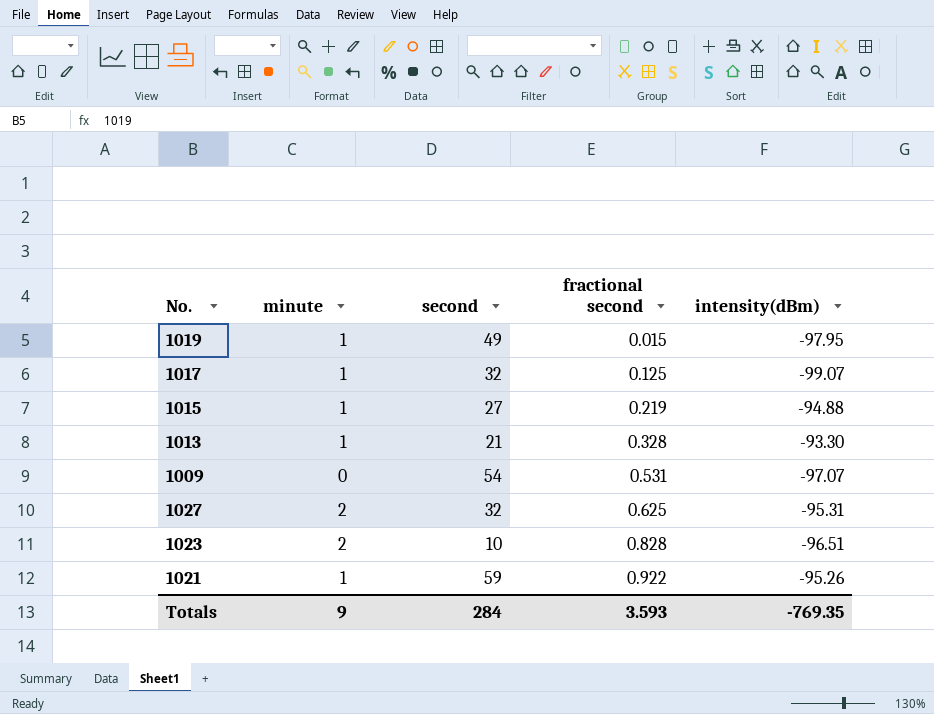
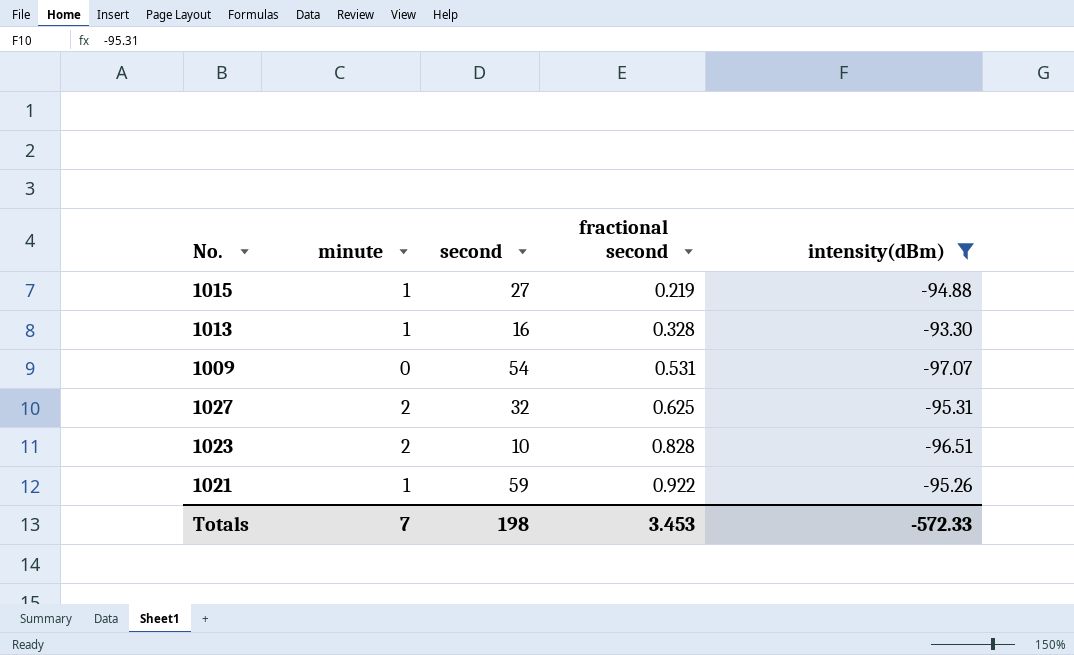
filter: none -> intensity(dBm) >= -97.07
1013 | second: 21 -> 16
Totals | minute: 9 -> 7
Totals | second: 284 -> 198
Totals | fractional second: 3.593 -> 3.453
Totals | intensity(dBm): -769.35 -> -572.33

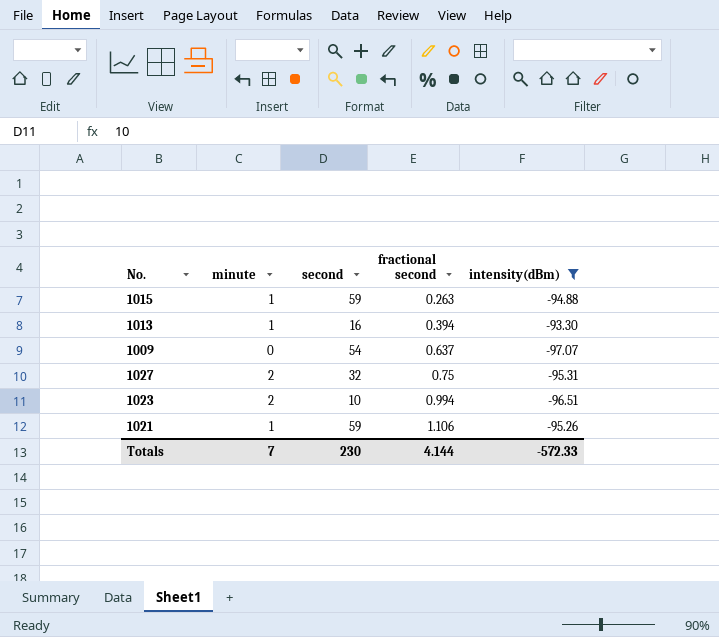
1015 | second: 27 -> 59
1015 | fractional second: 0.219 -> 0.263
1013 | fractional second: 0.328 -> 0.394
1009 | fractional second: 0.531 -> 0.637
1027 | fractional second: 0.625 -> 0.75
1023 | fractional second: 0.828 -> 0.994
1021 | fractional second: 0.922 -> 1.106
Totals | second: 198 -> 230
Totals | fractional second: 3.453 -> 4.144

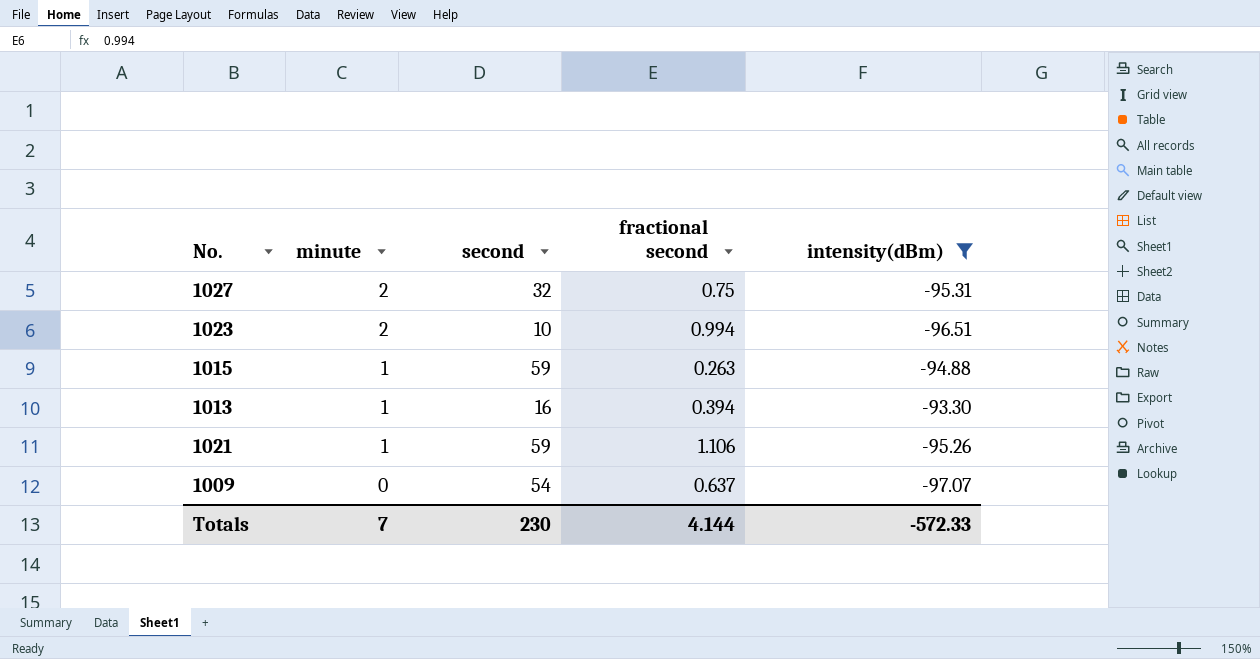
row order: fractional second ascending -> minute descending

